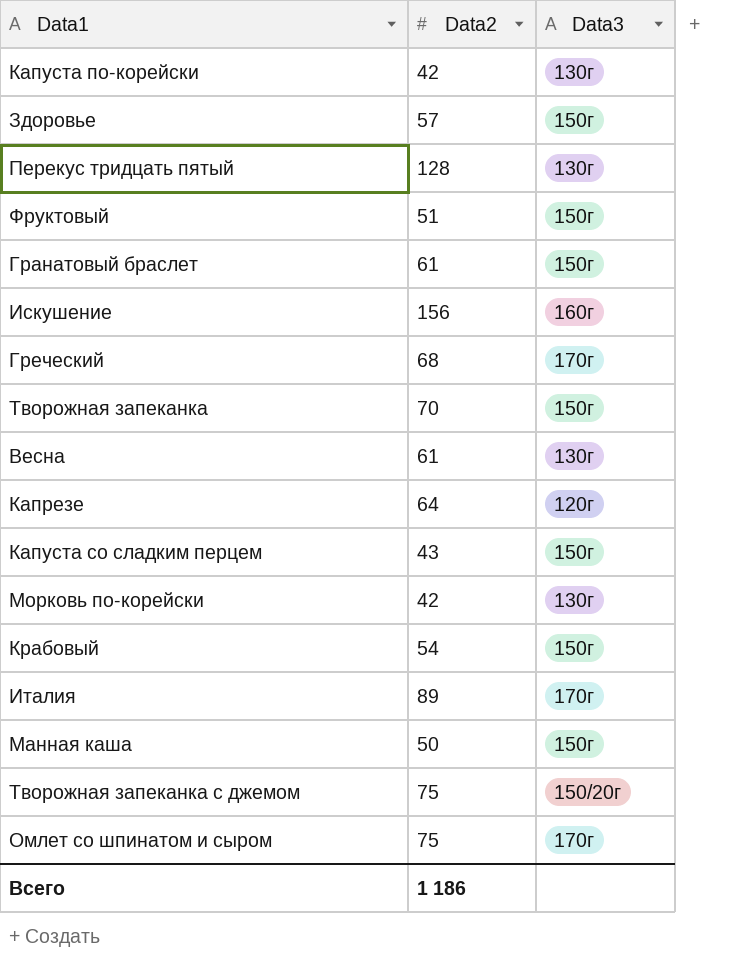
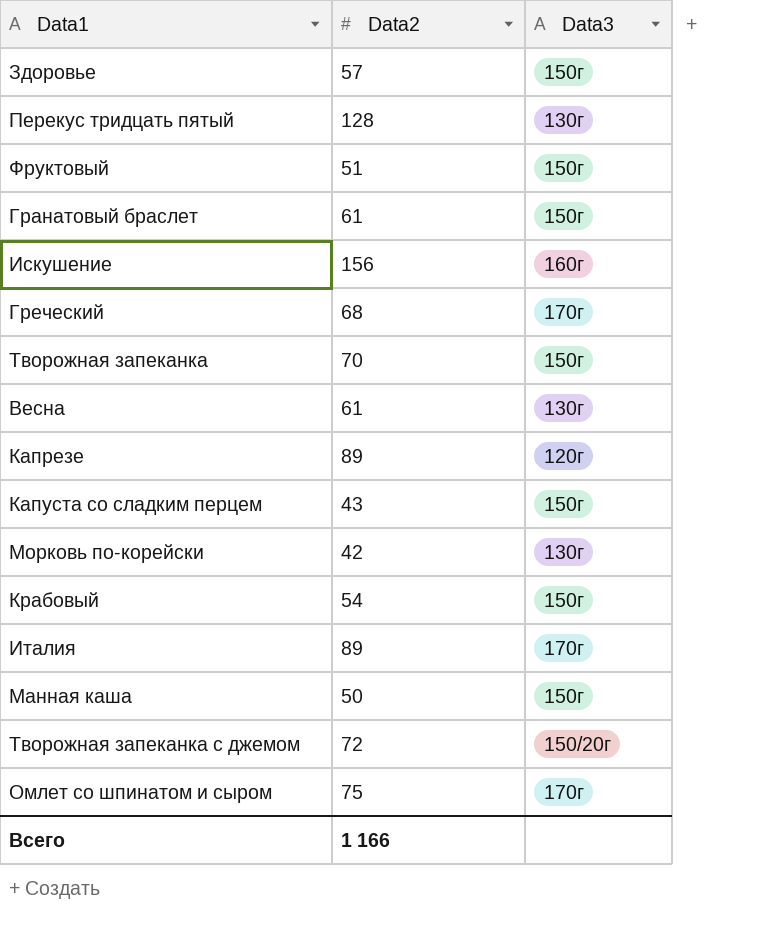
row Капуста по-корейски: 42 | 130г -> none
Капрезе | Data2: 64 -> 89
Творожная запеканка с джемом | Data2: 75 -> 72
Всего | Data2: 1 186 -> 1 166

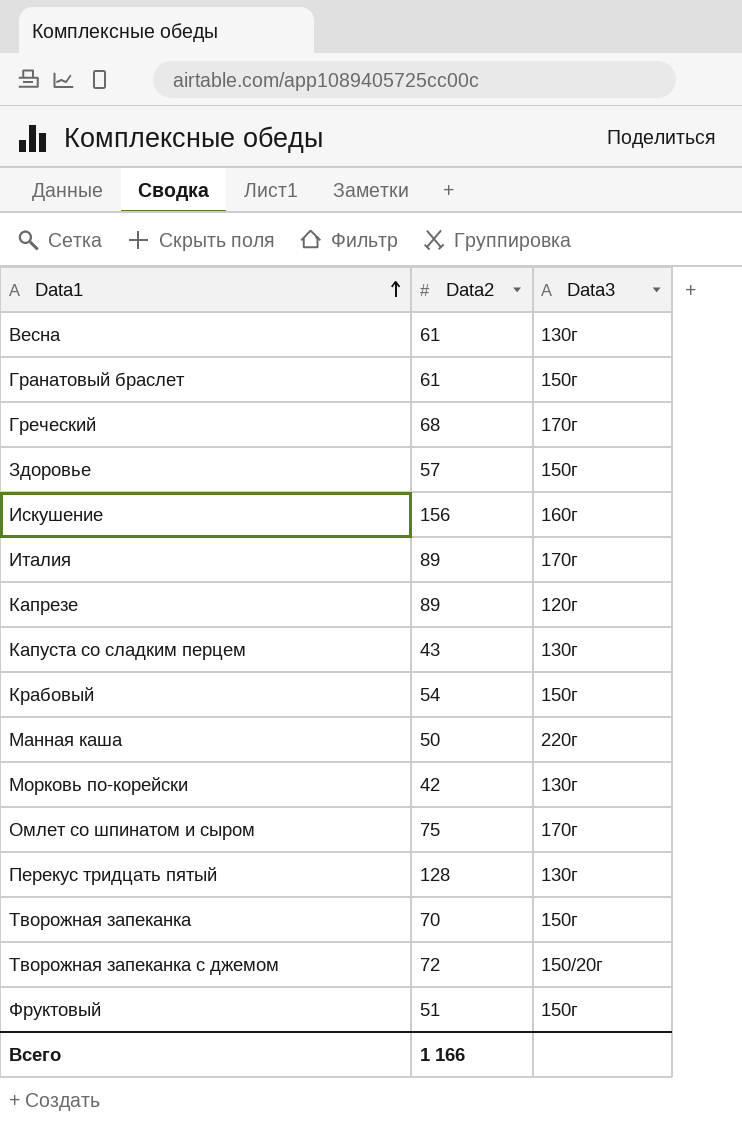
row order: none -> Data1 ascending
Капуста со сладким перцем | Data3: 150г -> 130г
Манная каша | Data3: 150г -> 220г

